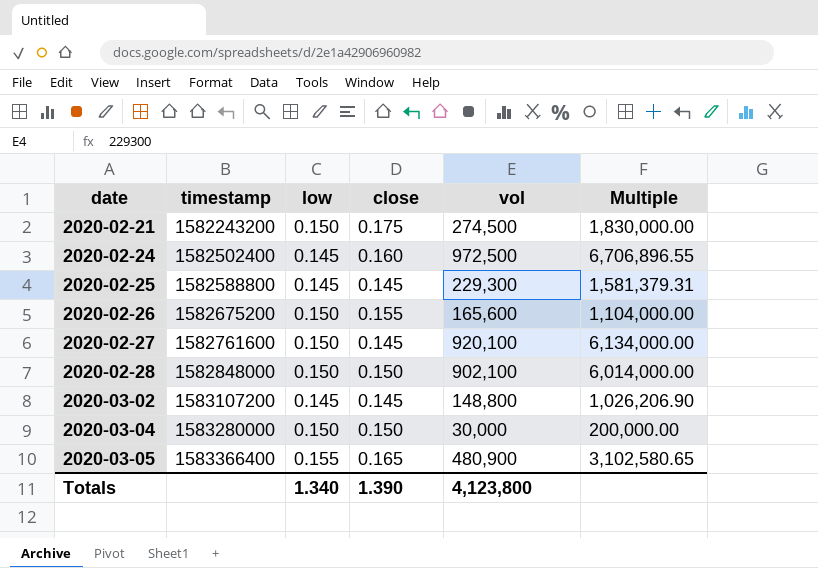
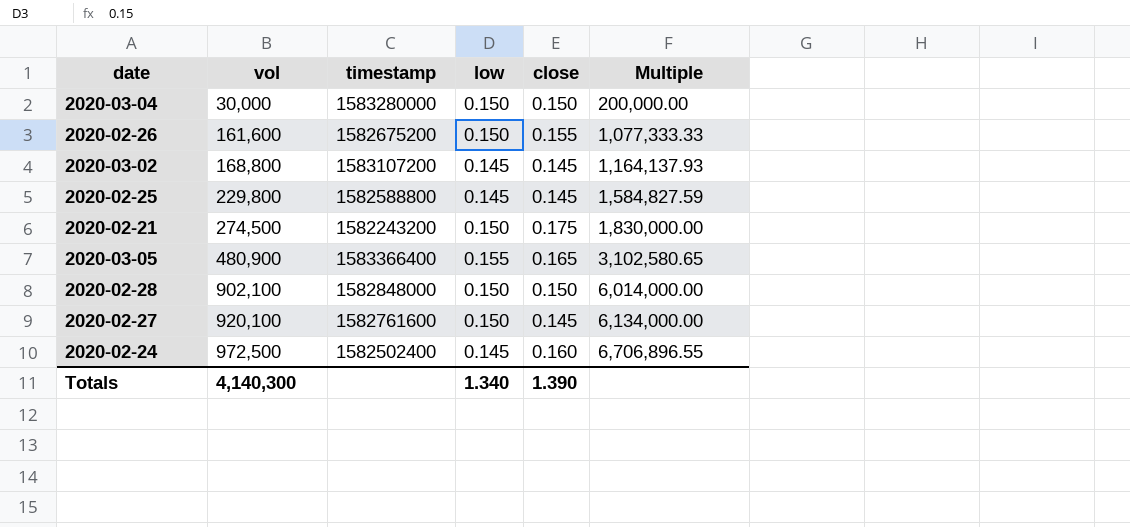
row order: date ascending -> vol ascending
column vol | position: 5 -> 2
2020-02-26 | vol: 165,600 -> 161,600
2020-02-26 | Multiple: 1,104,000.00 -> 1,077,333.33
2020-03-02 | vol: 148,800 -> 168,800
2020-03-02 | Multiple: 1,026,206.90 -> 1,164,137.93
2020-02-25 | vol: 229,300 -> 229,800
2020-02-25 | Multiple: 1,581,379.31 -> 1,584,827.59
Totals | vol: 4,123,800 -> 4,140,300

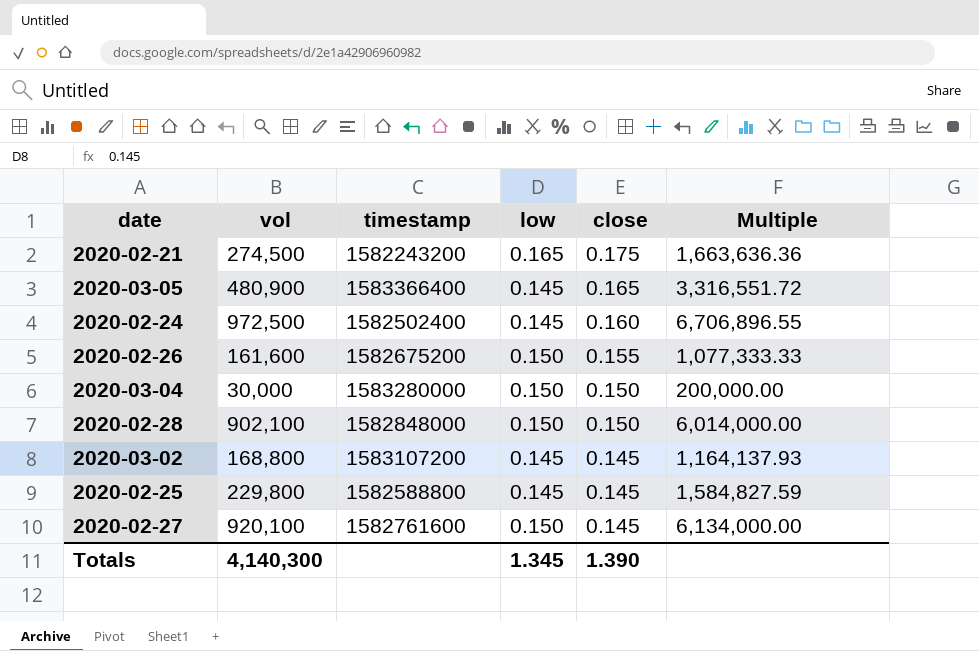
row order: vol ascending -> close descending
2020-02-21 | low: 0.150 -> 0.165
2020-02-21 | Multiple: 1,830,000.00 -> 1,663,636.36
2020-03-05 | low: 0.155 -> 0.145
2020-03-05 | Multiple: 3,102,580.65 -> 3,316,551.72
Totals | low: 1.340 -> 1.345

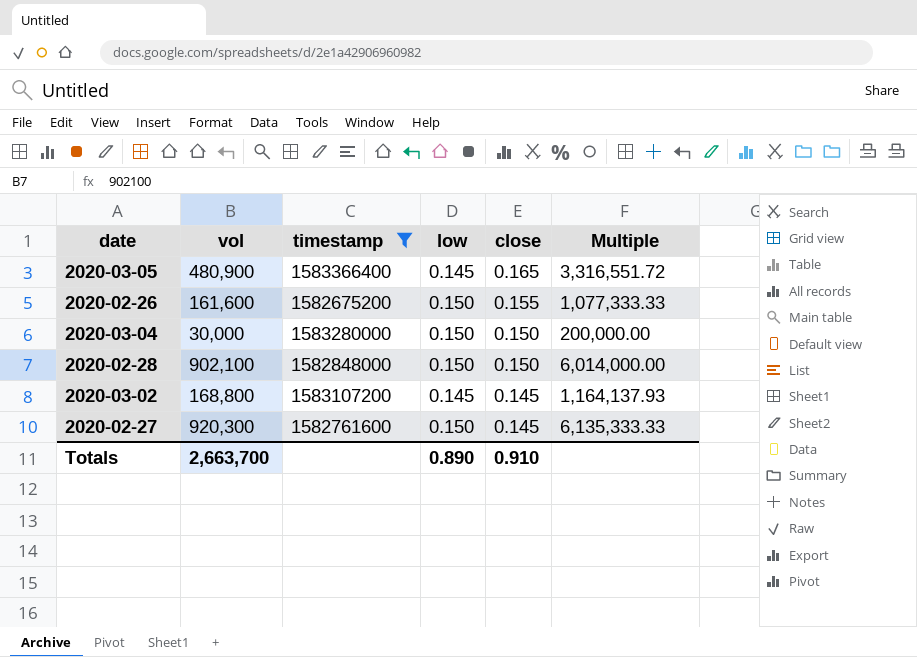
filter: none -> timestamp >= 1582675200
2020-02-27 | vol: 920,100 -> 920,300
2020-02-27 | Multiple: 6,134,000.00 -> 6,135,333.33
Totals | vol: 4,140,300 -> 2,663,700
Totals | low: 1.345 -> 0.890
Totals | close: 1.390 -> 0.910

